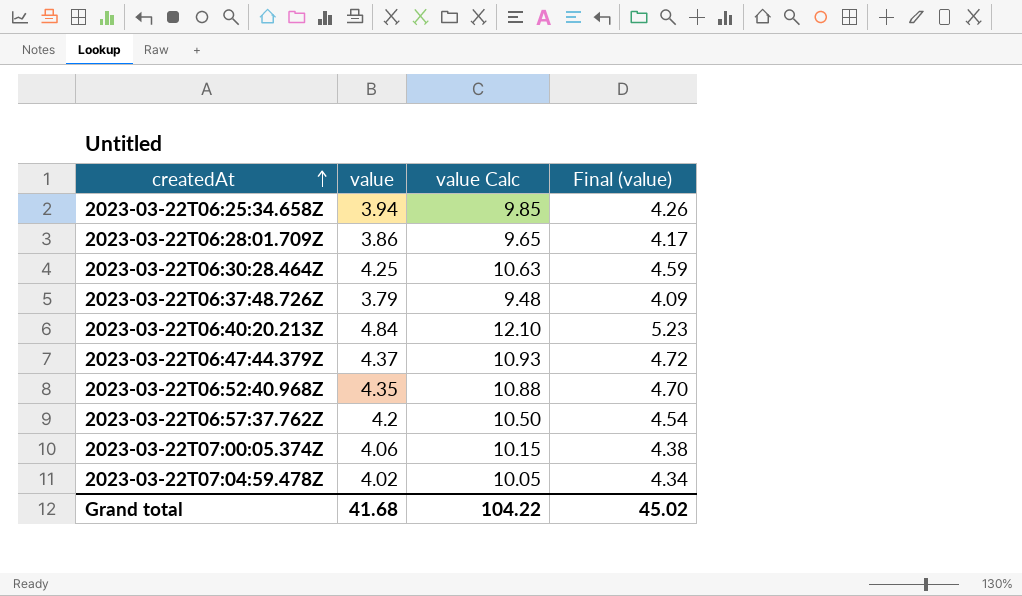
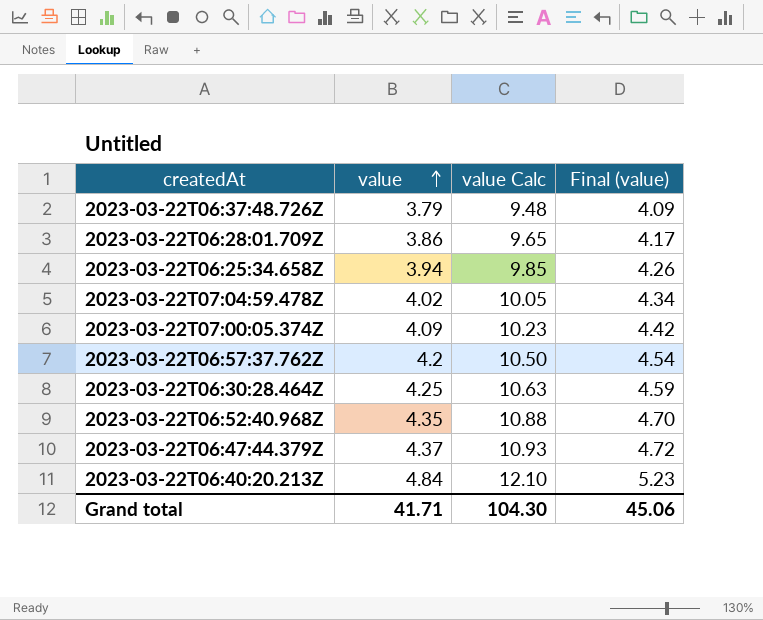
row order: createdAt ascending -> value ascending
2023-03-22T07:00:05.374Z | value: 4.06 -> 4.09
2023-03-22T07:00:05.374Z | value Calc: 10.15 -> 10.23
2023-03-22T07:00:05.374Z | Final (value): 4.38 -> 4.42
Grand total | value: 41.68 -> 41.71
Grand total | value Calc: 104.22 -> 104.30
Grand total | Final (value): 45.02 -> 45.06

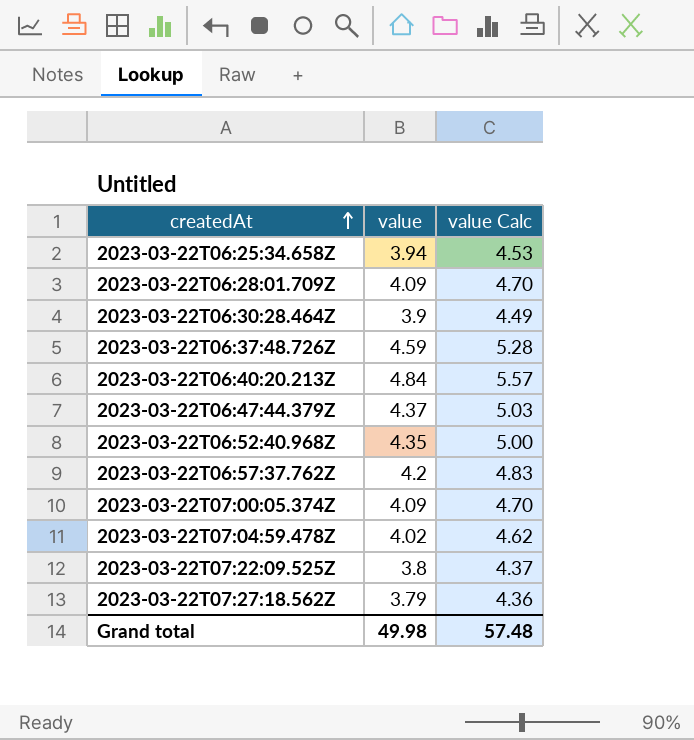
row order: value ascending -> createdAt ascending
column Final (value) | formula: [value] * 1.08 -> none
column value Calc | formula: [value] * 2.5 -> [value] * 1.15
2023-03-22T06:28:01.709Z | value: 3.86 -> 4.09
2023-03-22T06:30:28.464Z | value: 4.25 -> 3.9
2023-03-22T06:37:48.726Z | value: 3.79 -> 4.59
row 2023-03-22T07:22:09.525Z: none -> 3.8 | 4.37
row 2023-03-22T07:27:18.562Z: none -> 3.79 | 4.36
Grand total | value: 41.71 -> 49.98
Grand total | value Calc: 104.30 -> 57.48

